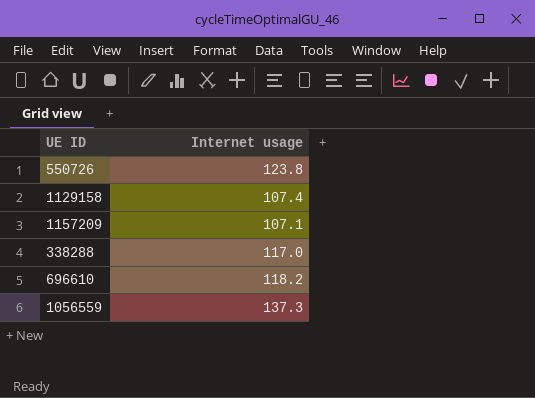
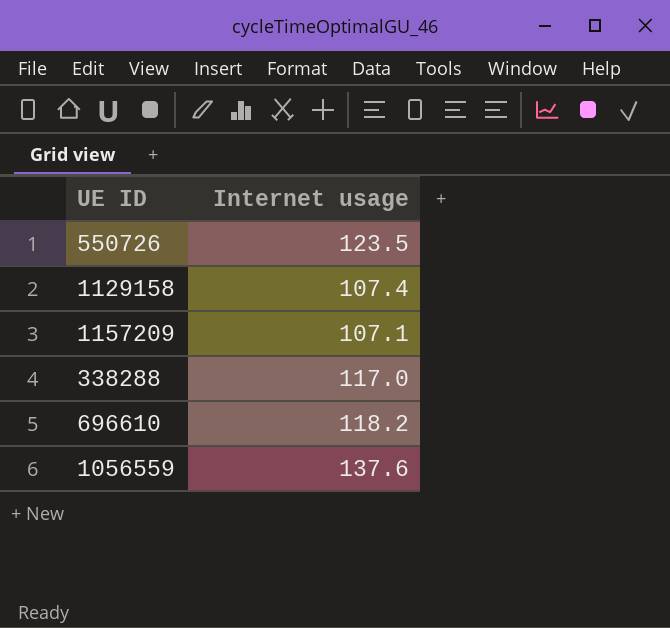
550726 | Internet usage: 123.8 -> 123.5
1056559 | Internet usage: 137.3 -> 137.6

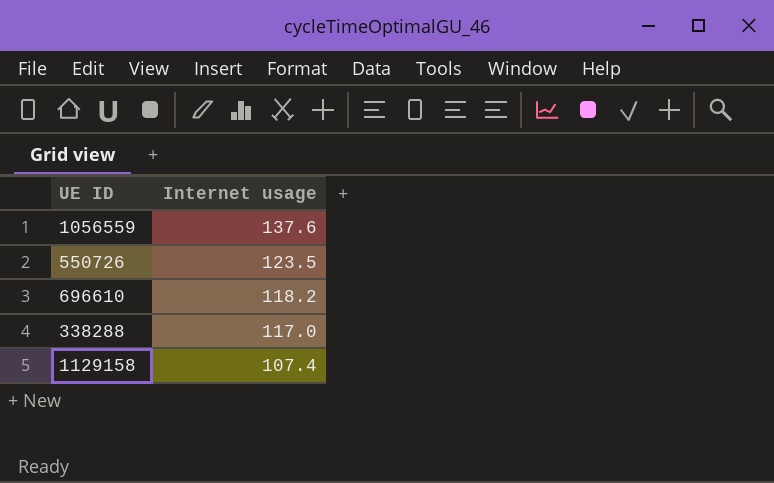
row order: none -> Internet usage descending
row 1157209: 107.1 -> none

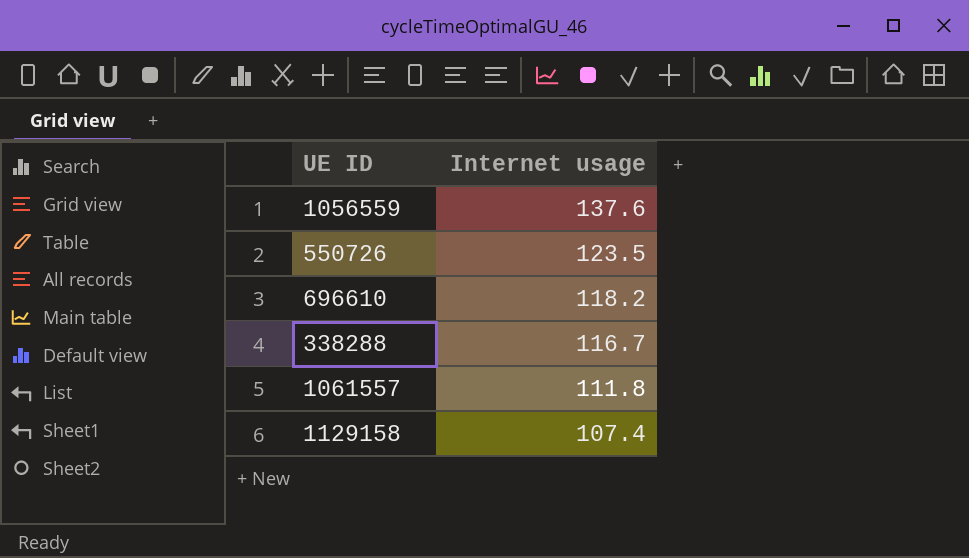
338288 | Internet usage: 117.0 -> 116.7
row 1061557: none -> 111.8

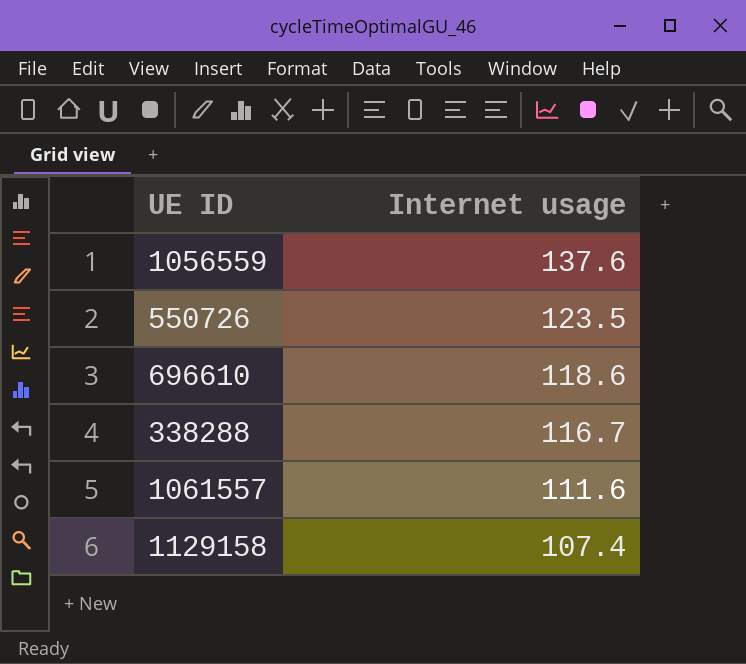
696610 | Internet usage: 118.2 -> 118.6
1061557 | Internet usage: 111.8 -> 111.6

